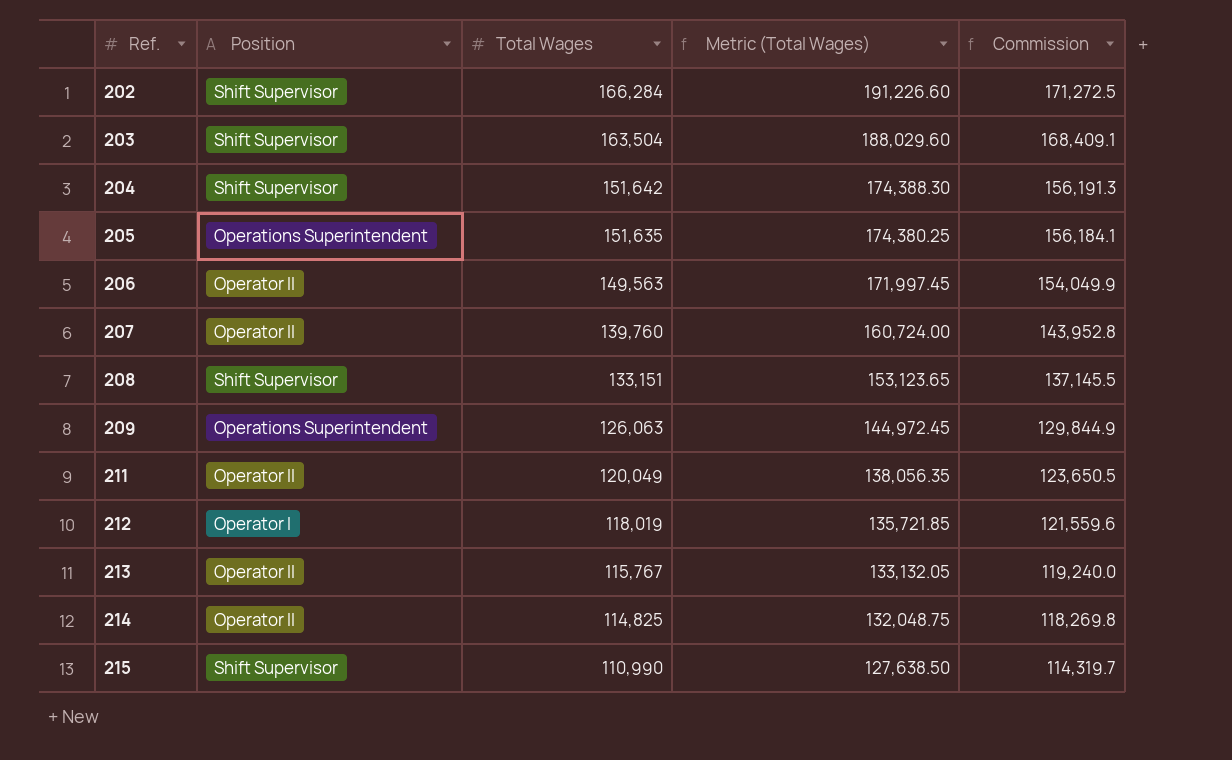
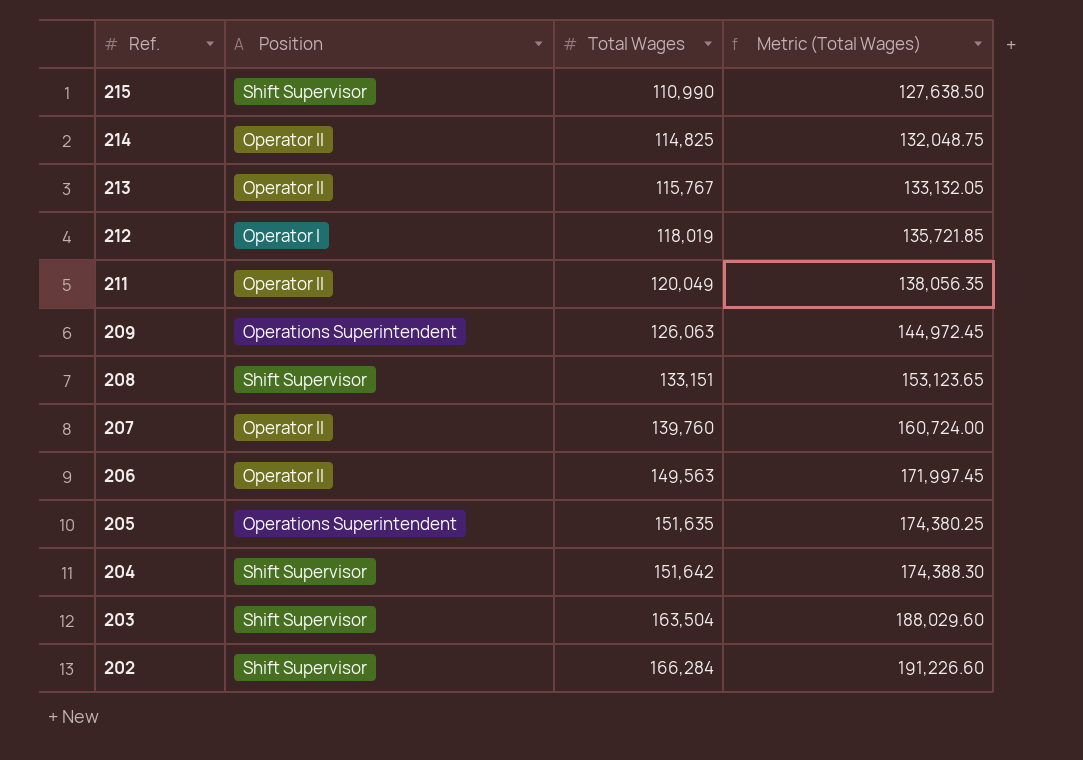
row order: Ref. ascending -> Ref. descending
column Commission | formula: [Total Wages] * 1.03 -> none

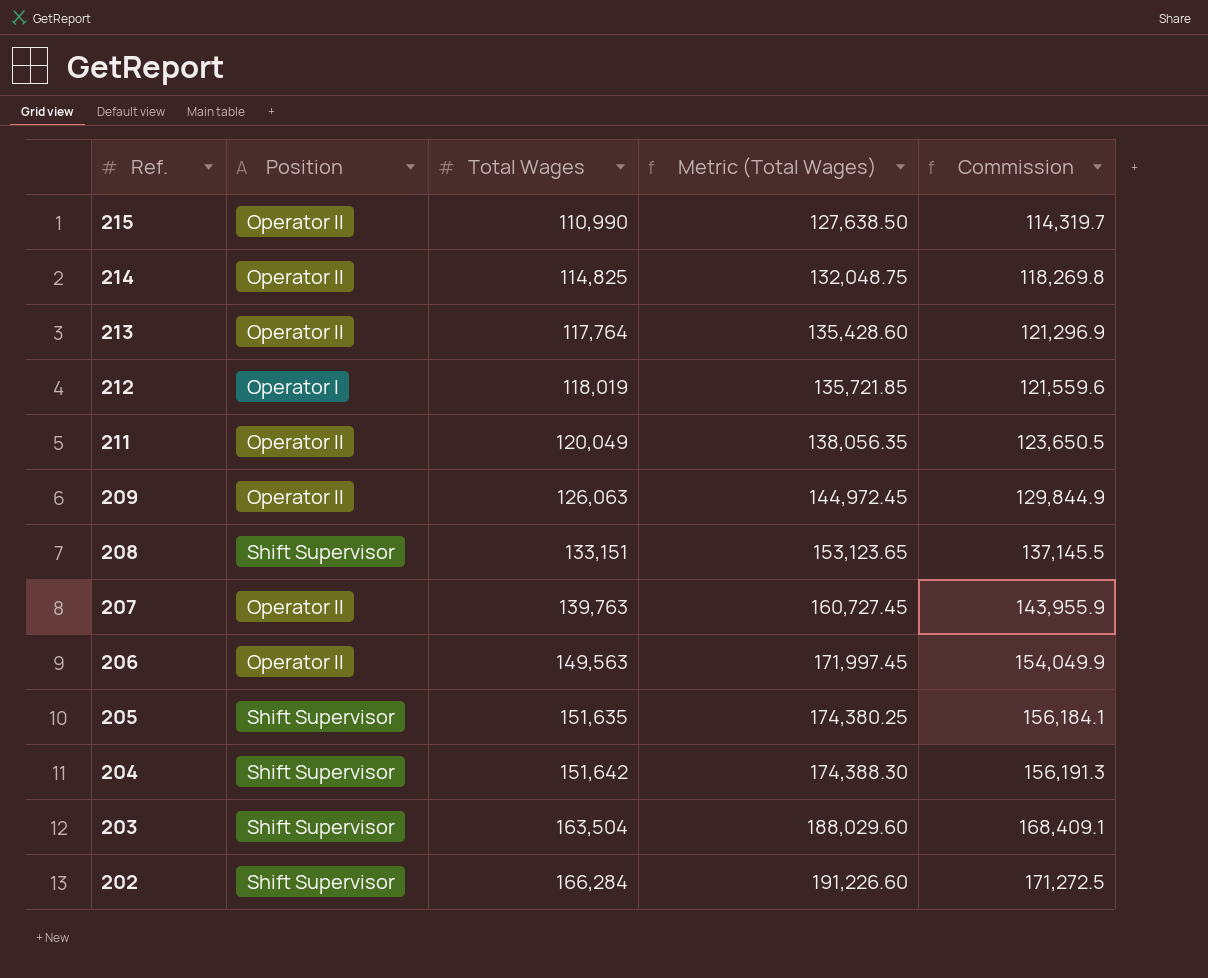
column Commission | formula: none -> [Total Wages] * 1.03
215 | Position: Shift Supervisor -> Operator II
213 | Total Wages: 115,767 -> 117,764
213 | Metric (Total Wages): 133,132.05 -> 135,428.60
209 | Position: Operations Superintendent -> Operator II
207 | Total Wages: 139,760 -> 139,763
207 | Metric (Total Wages): 160,724.00 -> 160,727.45
205 | Position: Operations Superintendent -> Shift Supervisor

